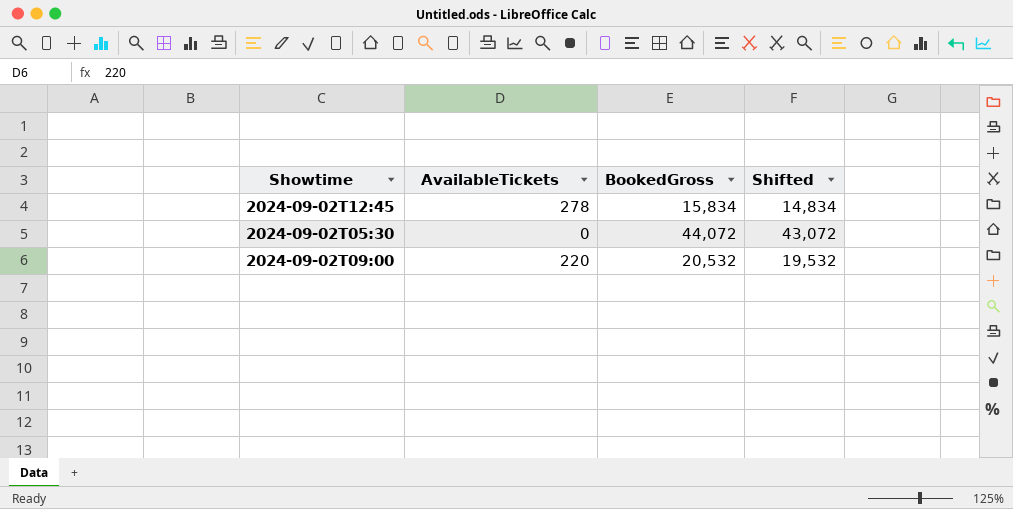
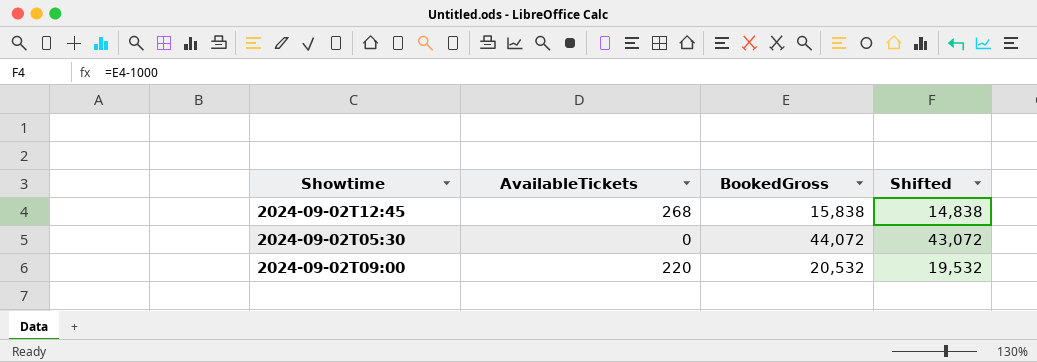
2024-09-02T12:45 | AvailableTickets: 278 -> 268
2024-09-02T12:45 | BookedGross: 15,834 -> 15,838
2024-09-02T12:45 | Shifted: 14,834 -> 14,838

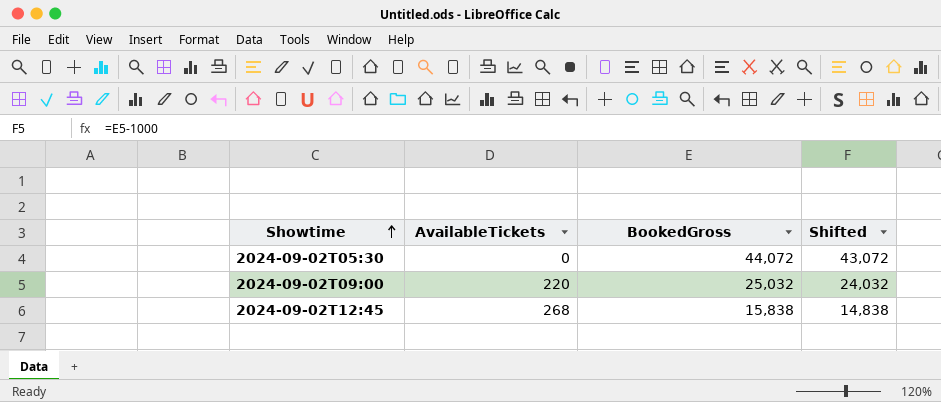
row order: none -> Showtime ascending
2024-09-02T09:00 | BookedGross: 20,532 -> 25,032
2024-09-02T09:00 | Shifted: 19,532 -> 24,032

